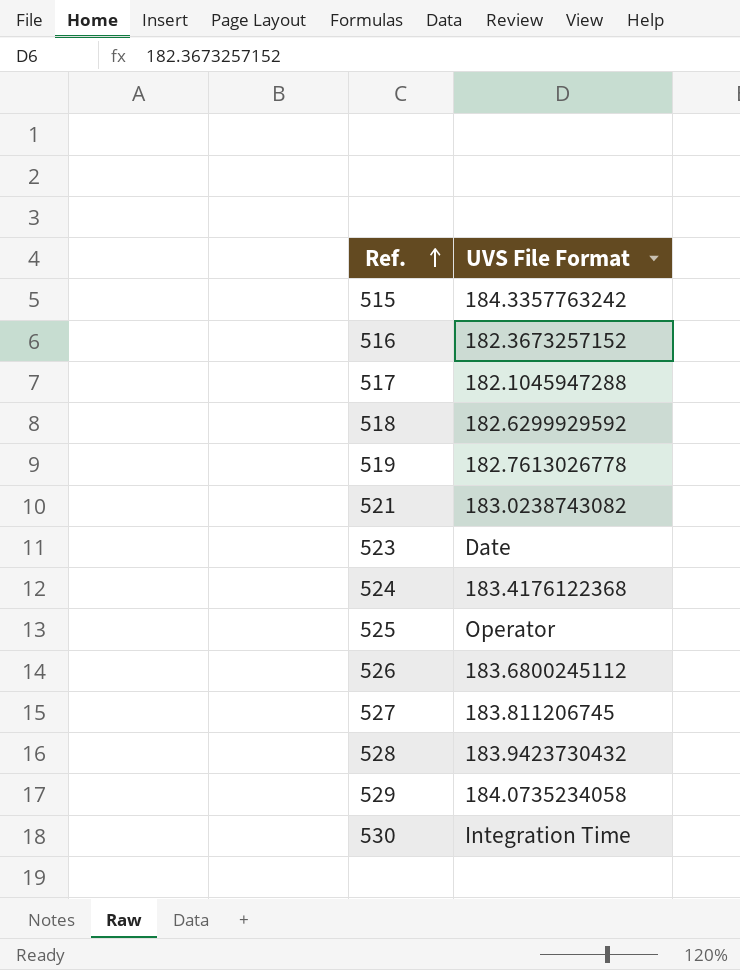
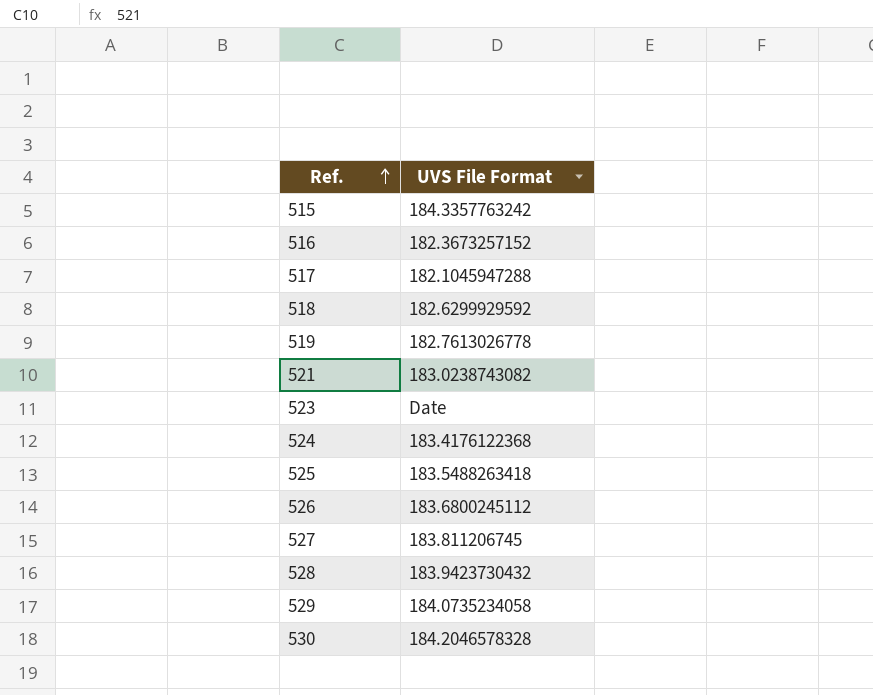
525 | UVS File Format: Operator -> 183.5488263418
530 | UVS File Format: Integration Time -> 184.2046578328

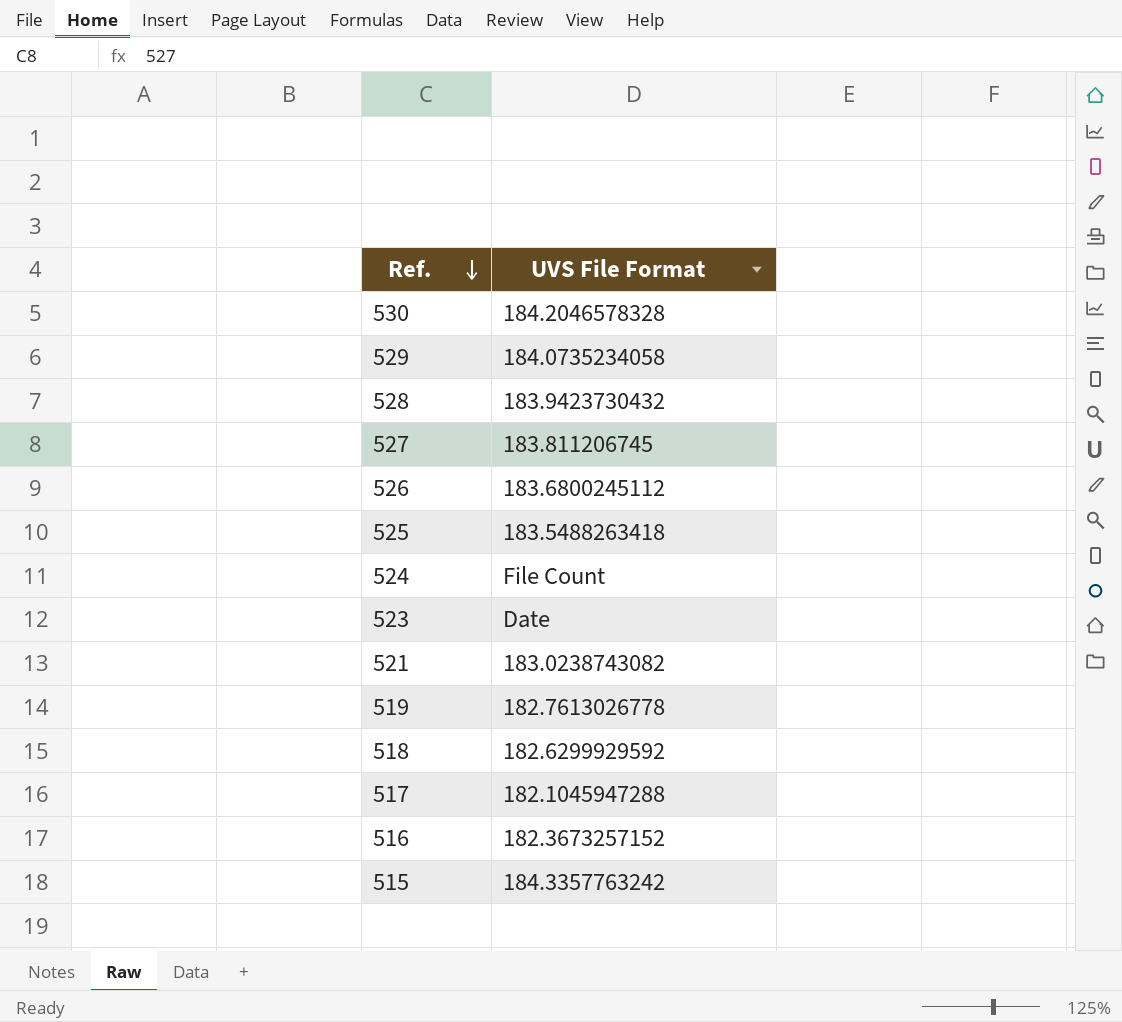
row order: Ref. ascending -> Ref. descending
524 | UVS File Format: 183.4176122368 -> File Count

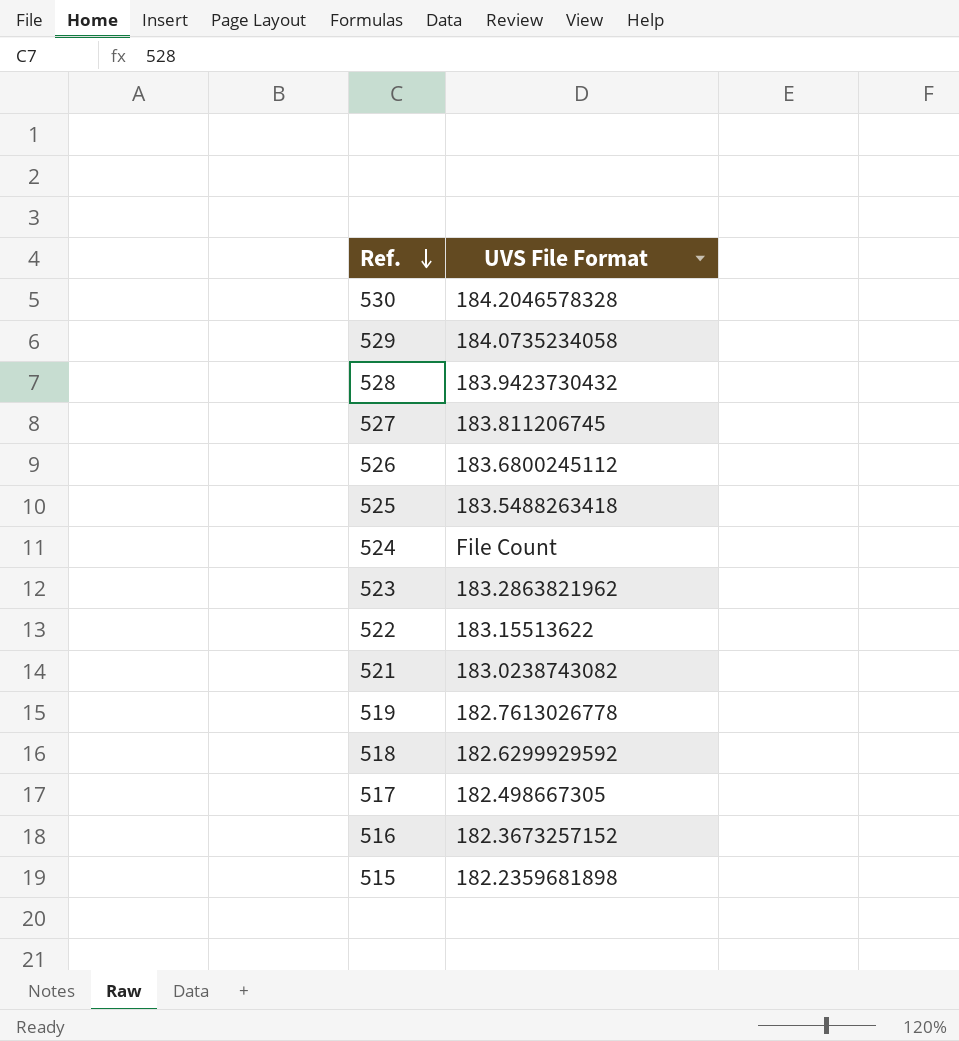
523 | UVS File Format: Date -> 183.2863821962
row 522: none -> 183.15513622
517 | UVS File Format: 182.1045947288 -> 182.498667305
515 | UVS File Format: 184.3357763242 -> 182.2359681898

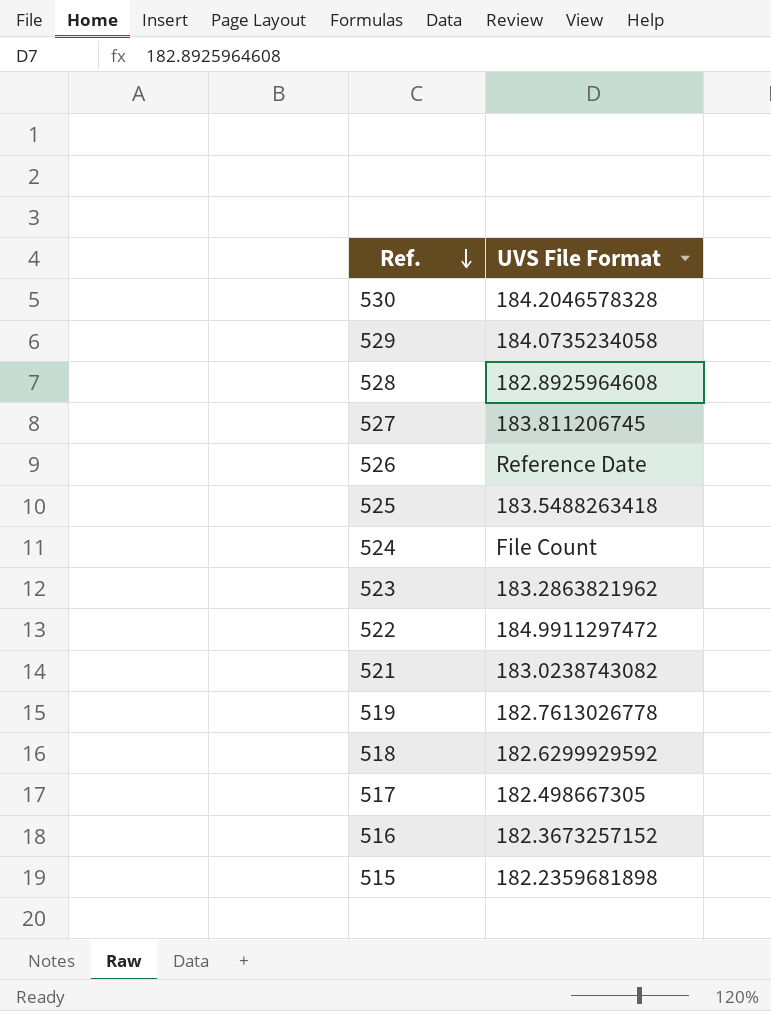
528 | UVS File Format: 183.9423730432 -> 182.8925964608
526 | UVS File Format: 183.6800245112 -> Reference Date
522 | UVS File Format: 183.15513622 -> 184.9911297472

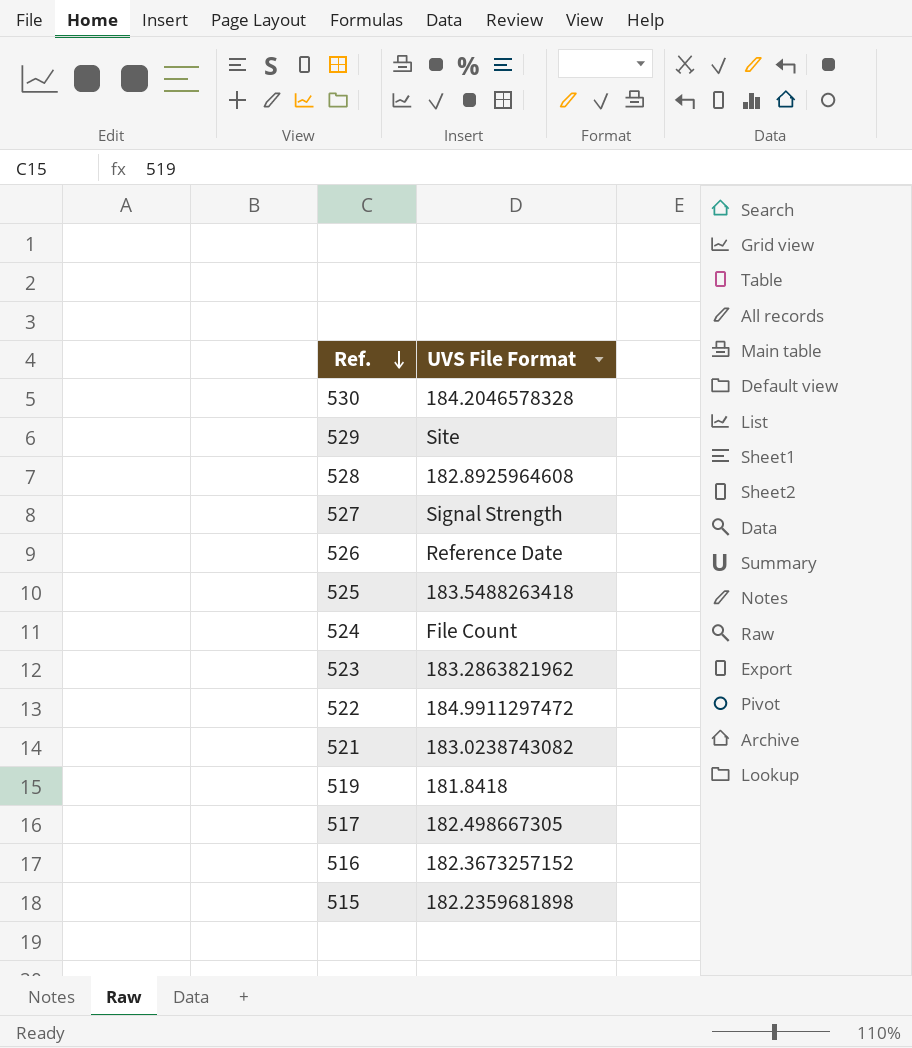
row 518: 182.6299929592 -> none
529 | UVS File Format: 184.0735234058 -> Site
527 | UVS File Format: 183.811206745 -> Signal Strength
519 | UVS File Format: 182.7613026778 -> 181.8418

